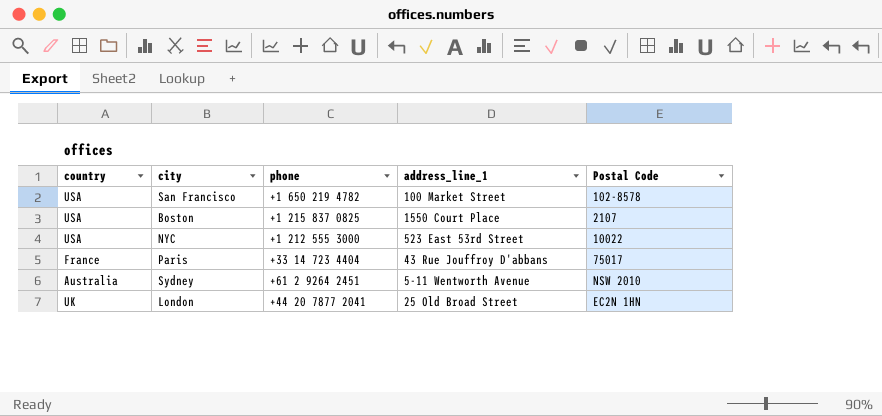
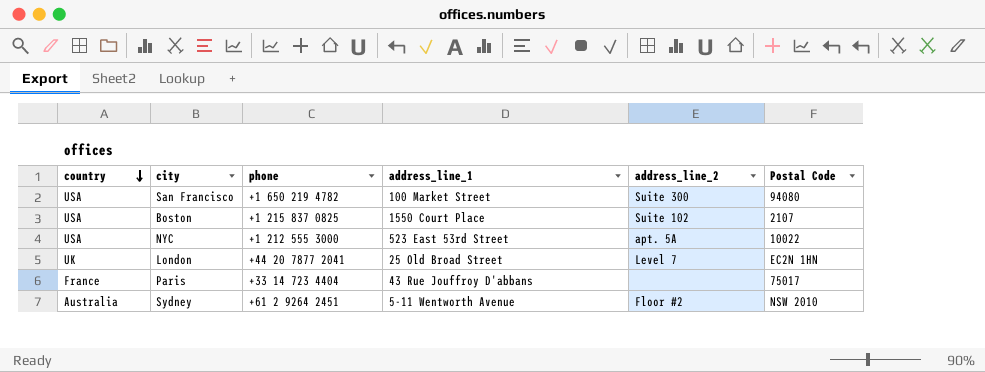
row order: none -> country descending
column address_line_2 | position: none -> 5
San Francisco | Postal Code: 102-8578 -> 94080

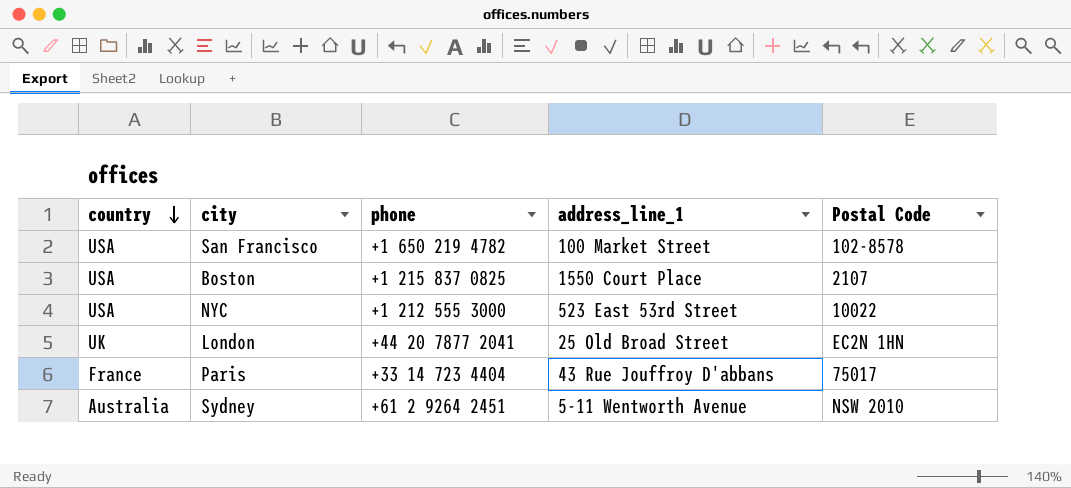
column address_line_2 | position: 5 -> none
San Francisco | Postal Code: 94080 -> 102-8578

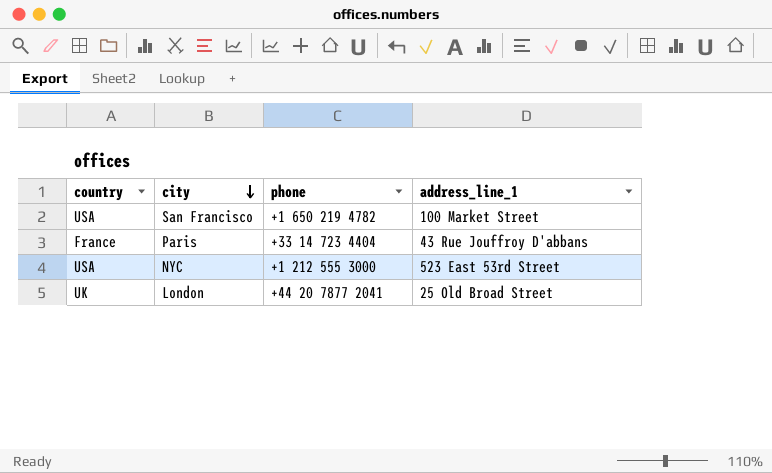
row order: country descending -> city descending
column Postal Code | position: 5 -> none
row Boston: USA | +1 215 837 0825 | 1550 Court Place | 2107 -> none
row Sydney: Australia | +61 2 9264 2451 | 5-11 Wentworth Avenue | NSW 2010 -> none

